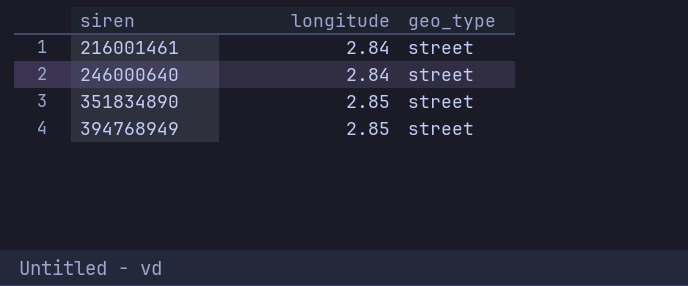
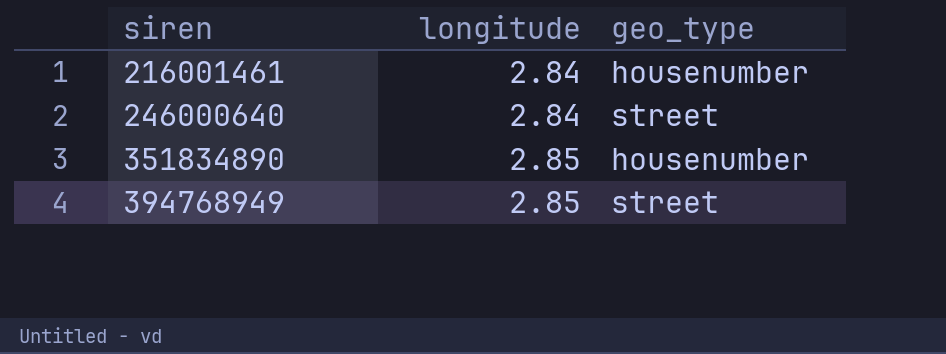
216001461 | geo_type: street -> housenumber
351834890 | geo_type: street -> housenumber

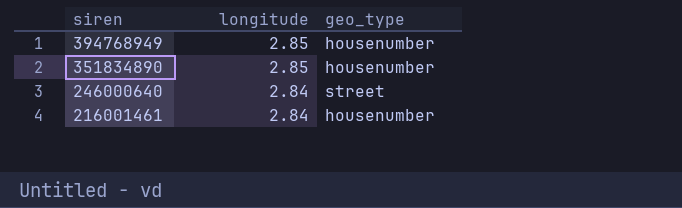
row order: siren ascending -> siren descending
394768949 | geo_type: street -> housenumber

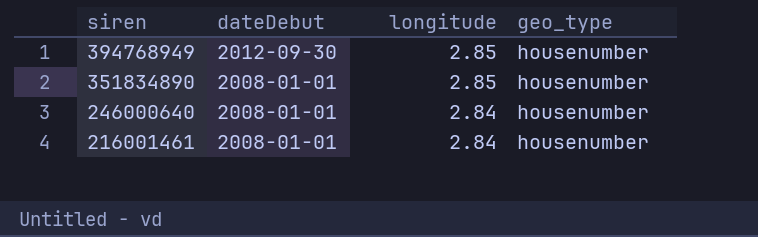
column dateDebut | position: none -> 2
246000640 | geo_type: street -> housenumber

